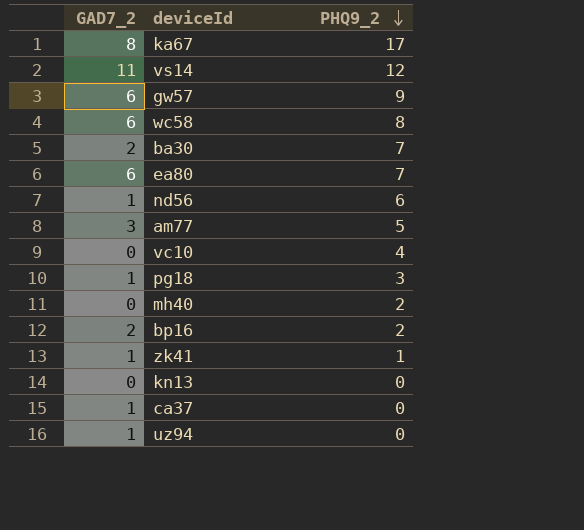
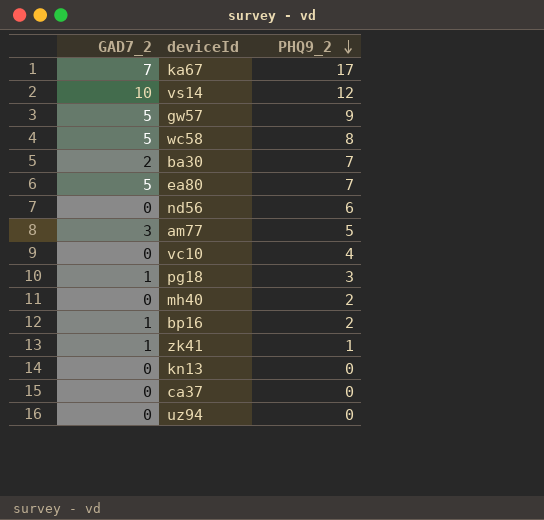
ka67 | GAD7_2: 8 -> 7
vs14 | GAD7_2: 11 -> 10
gw57 | GAD7_2: 6 -> 5
wc58 | GAD7_2: 6 -> 5
ea80 | GAD7_2: 6 -> 5
nd56 | GAD7_2: 1 -> 0
bp16 | GAD7_2: 2 -> 1
ca37 | GAD7_2: 1 -> 0
uz94 | GAD7_2: 1 -> 0

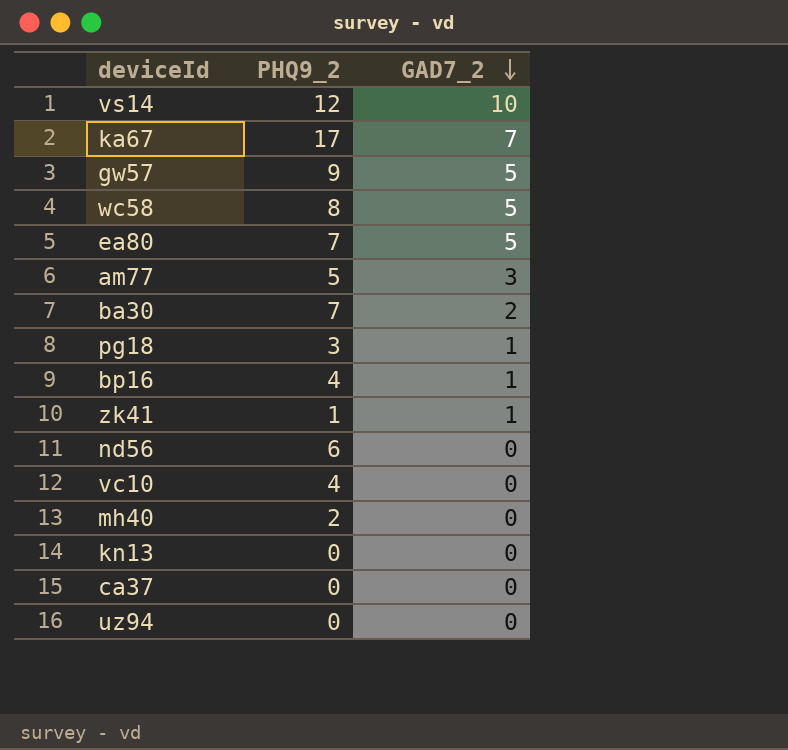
row order: PHQ9_2 descending -> GAD7_2 descending
column GAD7_2 | position: 1 -> 3
bp16 | PHQ9_2: 2 -> 4

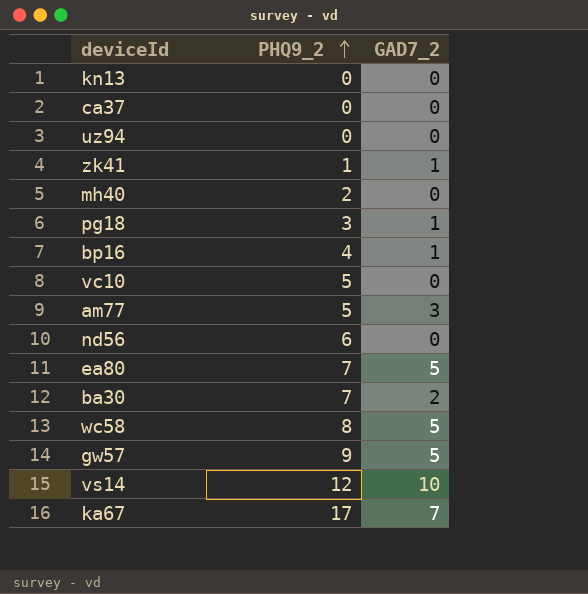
row order: GAD7_2 descending -> PHQ9_2 ascending
vc10 | PHQ9_2: 4 -> 5

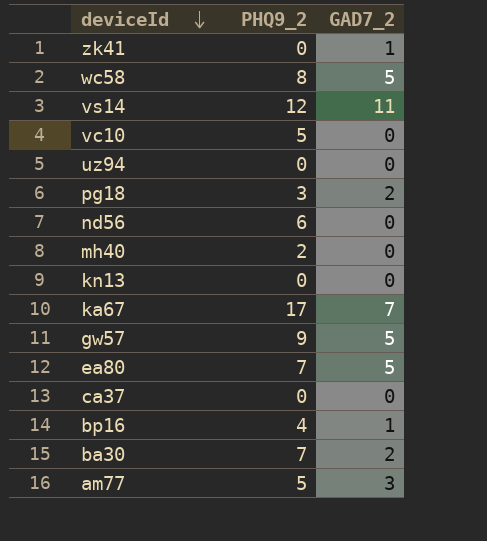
row order: PHQ9_2 ascending -> deviceId descending
zk41 | PHQ9_2: 1 -> 0
vs14 | GAD7_2: 10 -> 11
pg18 | GAD7_2: 1 -> 2

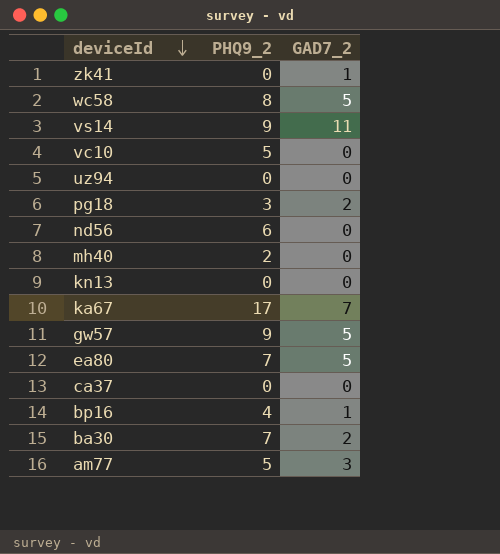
vs14 | PHQ9_2: 12 -> 9

